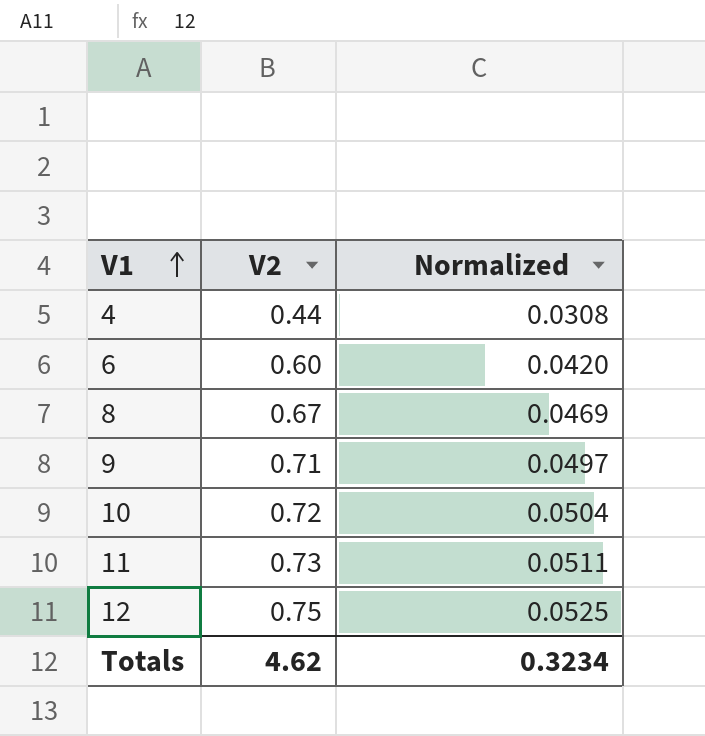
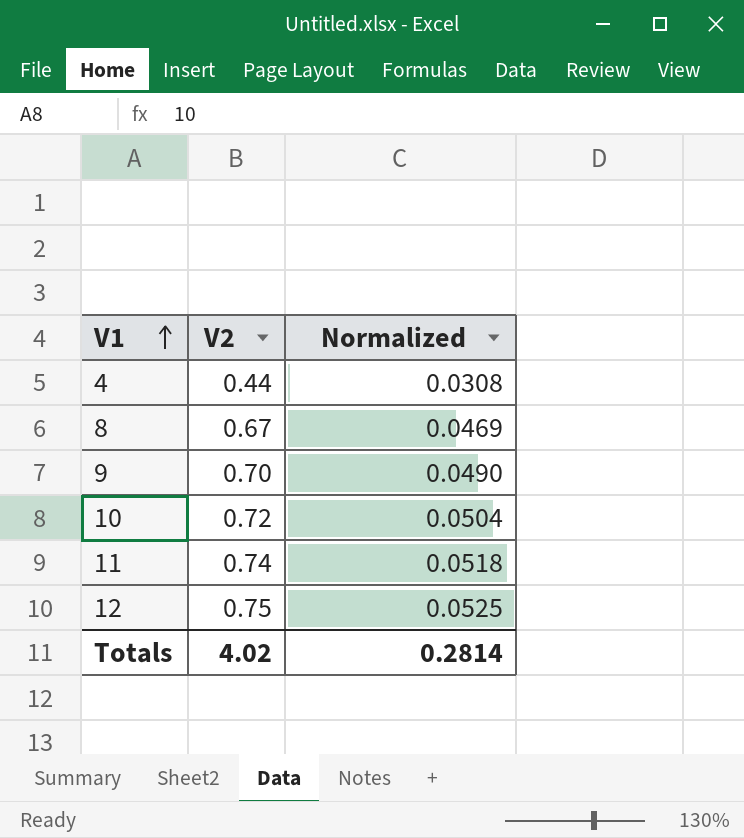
row 6: 0.60 | 0.0420 -> none
9 | V2: 0.71 -> 0.70
9 | Normalized: 0.0497 -> 0.0490
11 | V2: 0.73 -> 0.74
11 | Normalized: 0.0511 -> 0.0518
Totals | V2: 4.62 -> 4.02
Totals | Normalized: 0.3234 -> 0.2814

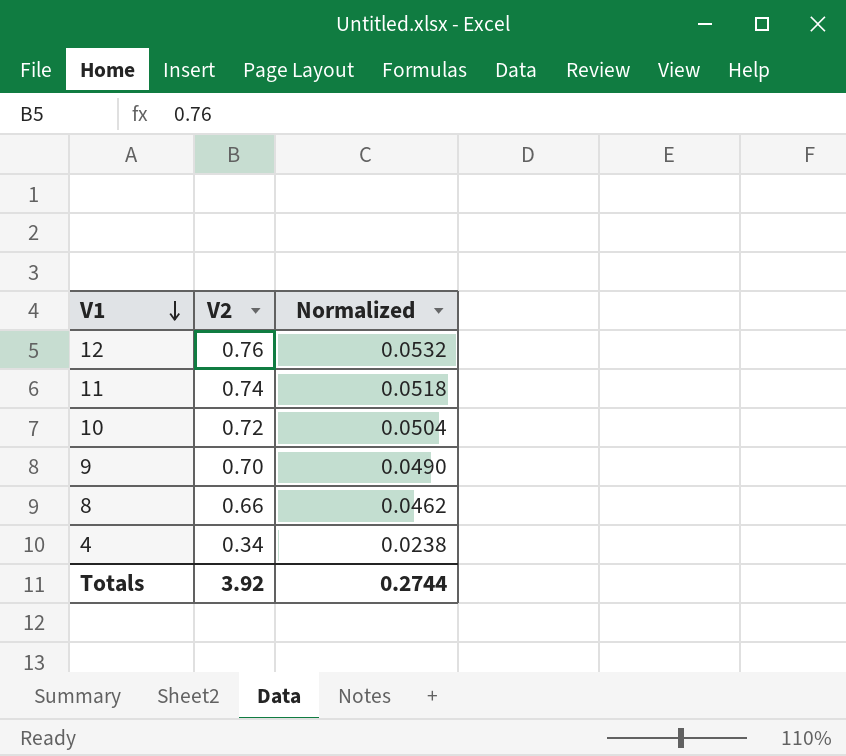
row order: V1 ascending -> V1 descending
12 | V2: 0.75 -> 0.76
12 | Normalized: 0.0525 -> 0.0532
8 | V2: 0.67 -> 0.66
8 | Normalized: 0.0469 -> 0.0462
4 | V2: 0.44 -> 0.34
4 | Normalized: 0.0308 -> 0.0238
Totals | V2: 4.02 -> 3.92
Totals | Normalized: 0.2814 -> 0.2744

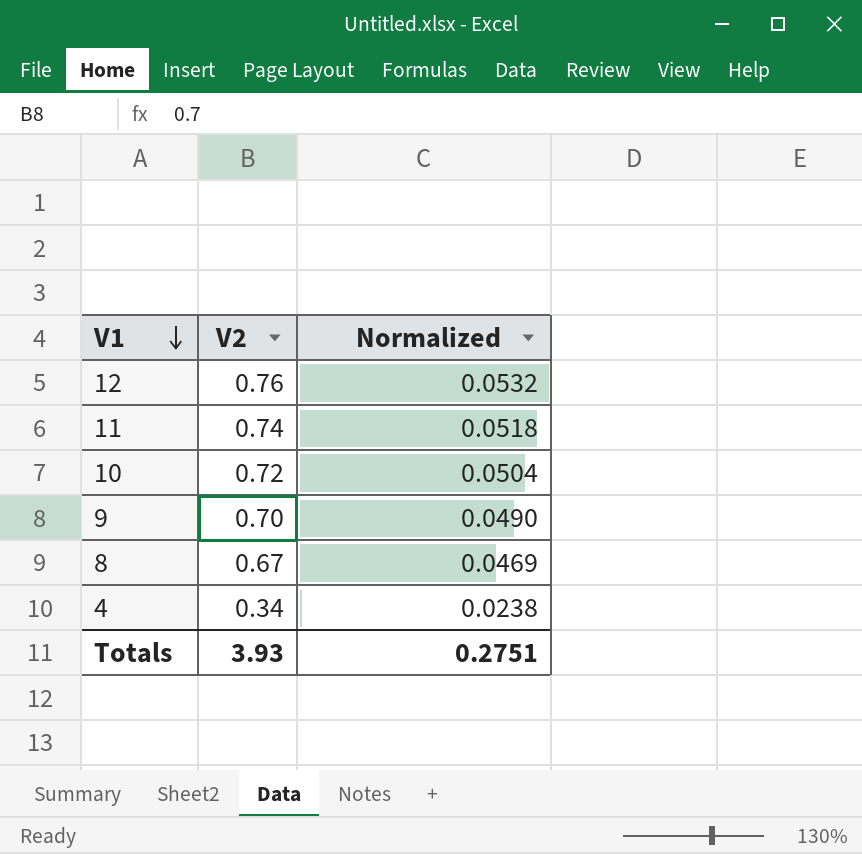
8 | V2: 0.66 -> 0.67
8 | Normalized: 0.0462 -> 0.0469
Totals | V2: 3.92 -> 3.93
Totals | Normalized: 0.2744 -> 0.2751

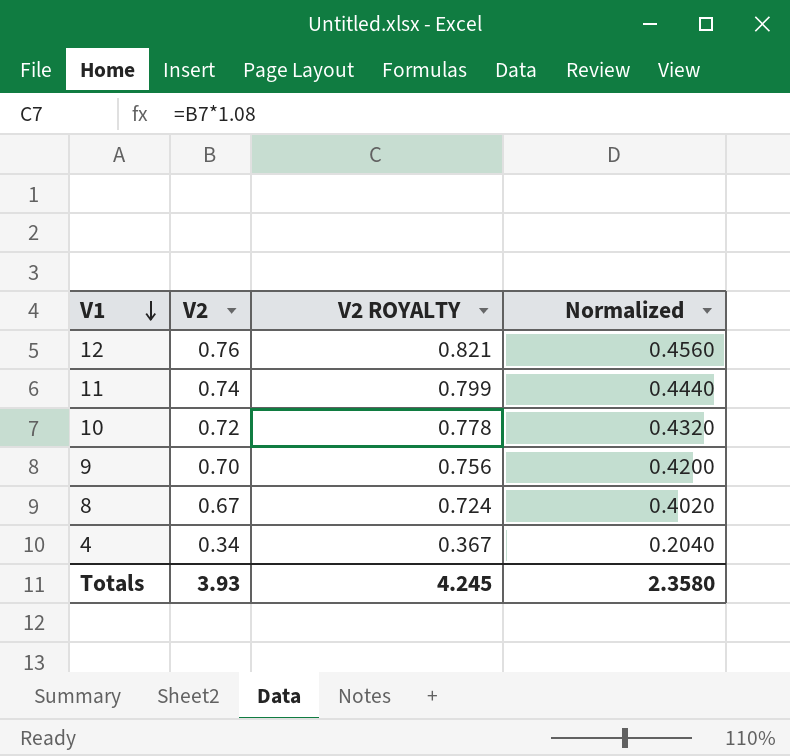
column V2 ROYALTY | formula: none -> [V2] * 1.08
column Normalized | formula: [V2] * 0.07 -> [V2] * 0.6
Totals | Normalized: 0.2751 -> 2.3580

